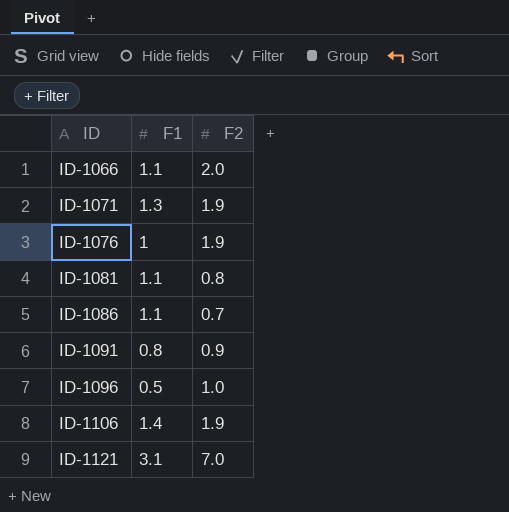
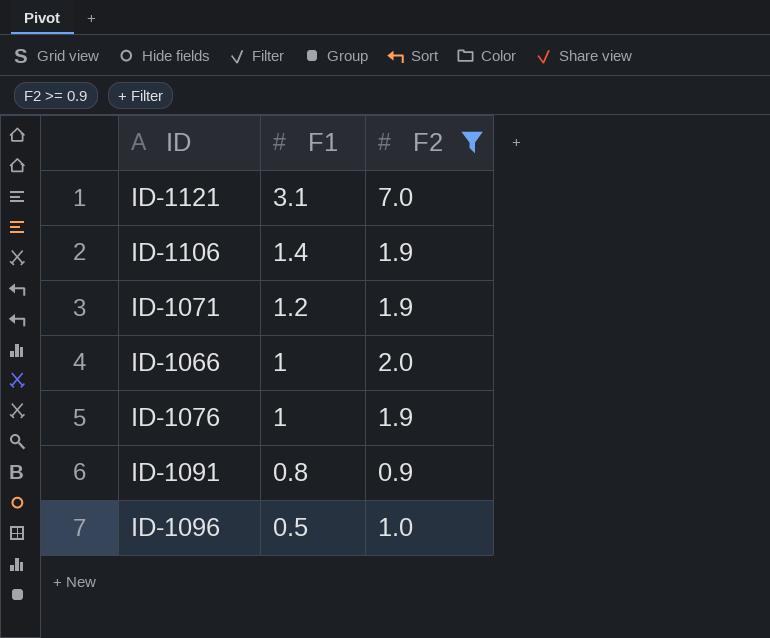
filter: none -> F2 >= 0.9
row order: ID ascending -> F1 descending
ID-1071 | F1: 1.3 -> 1.2
ID-1066 | F1: 1.1 -> 1

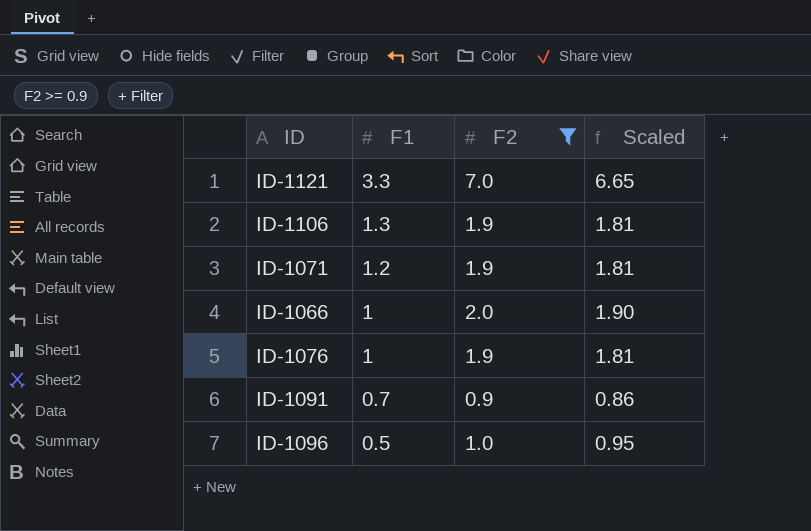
column Scaled | formula: none -> [F2] * 0.95
ID-1121 | F1: 3.1 -> 3.3
ID-1106 | F1: 1.4 -> 1.3
ID-1091 | F1: 0.8 -> 0.7

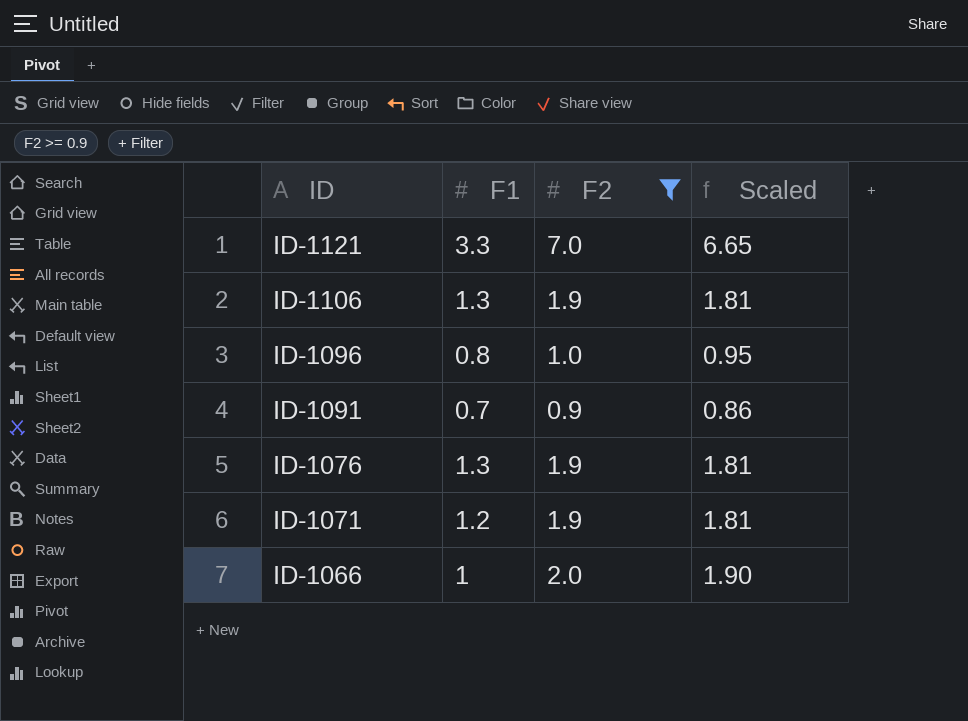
row order: F1 descending -> ID descending
ID-1096 | F1: 0.5 -> 0.8
ID-1076 | F1: 1 -> 1.3

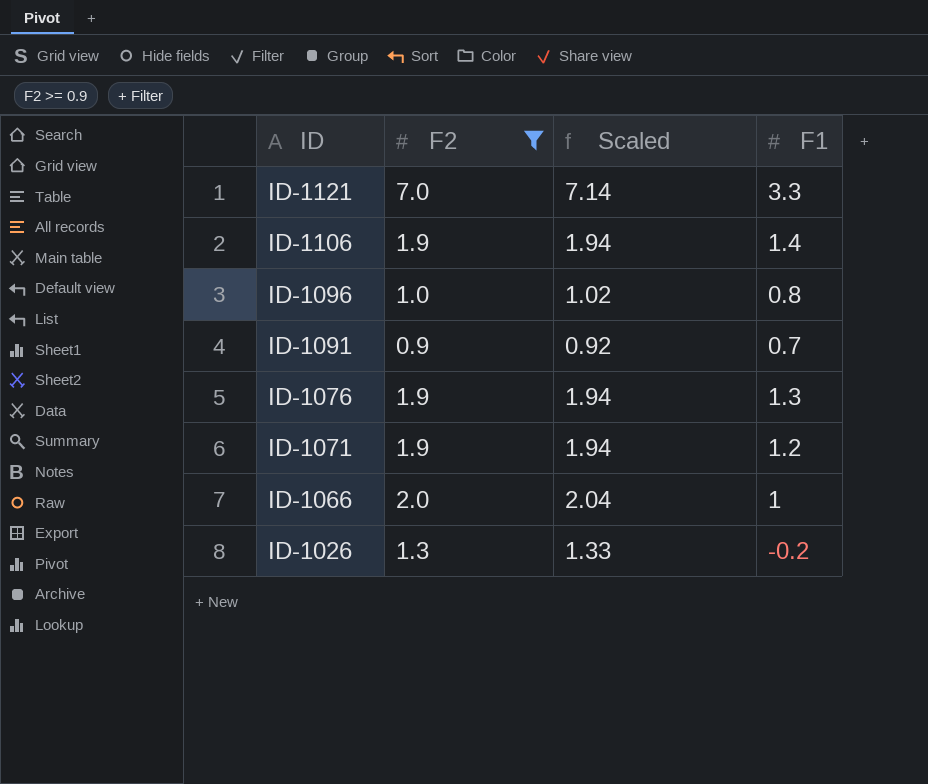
column Scaled | formula: [F2] * 0.95 -> [F2] * 1.02
column F1 | position: 2 -> 4
ID-1106 | F1: 1.3 -> 1.4
row ID-1026: none -> 1.3 | 1.33 | -0.2

